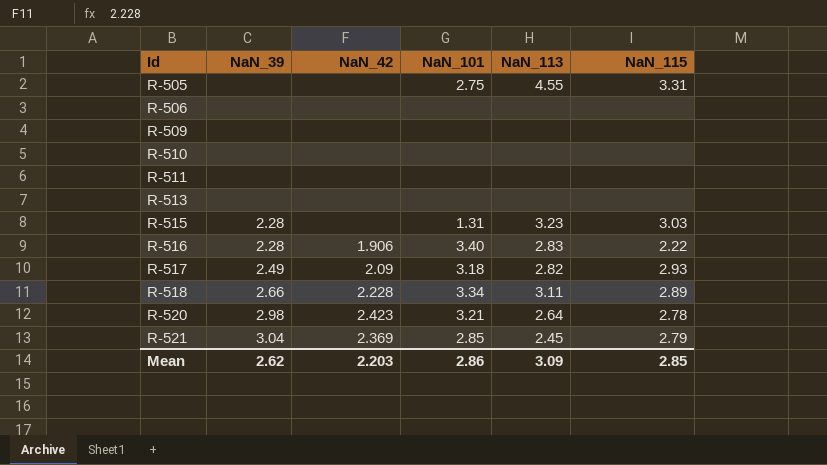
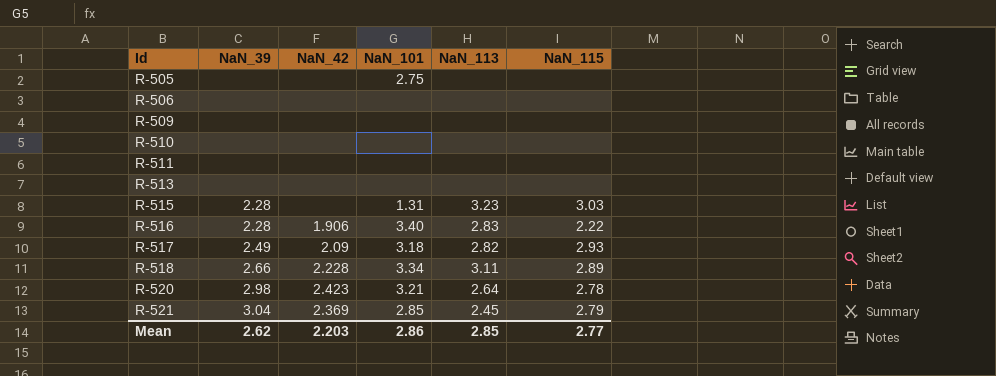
R-505 | NaN_113: 4.55 -> none
R-505 | NaN_115: 3.31 -> none
Mean | NaN_113: 3.09 -> 2.85
Mean | NaN_115: 2.85 -> 2.77

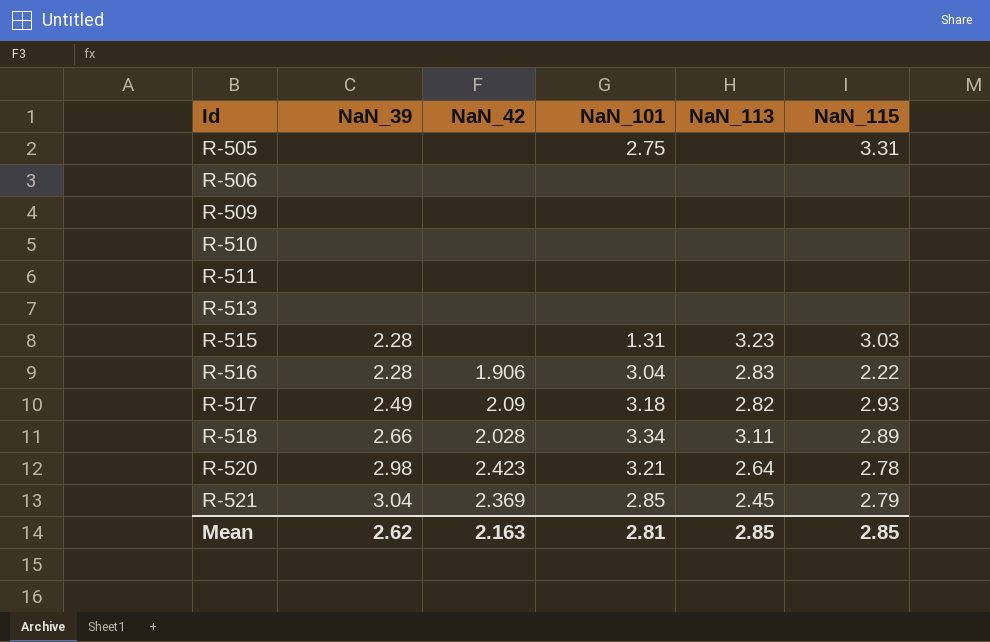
R-505 | NaN_115: none -> 3.31
R-516 | NaN_101: 3.40 -> 3.04
R-518 | NaN_42: 2.228 -> 2.028
Mean | NaN_42: 2.203 -> 2.163
Mean | NaN_101: 2.86 -> 2.81
Mean | NaN_115: 2.77 -> 2.85

